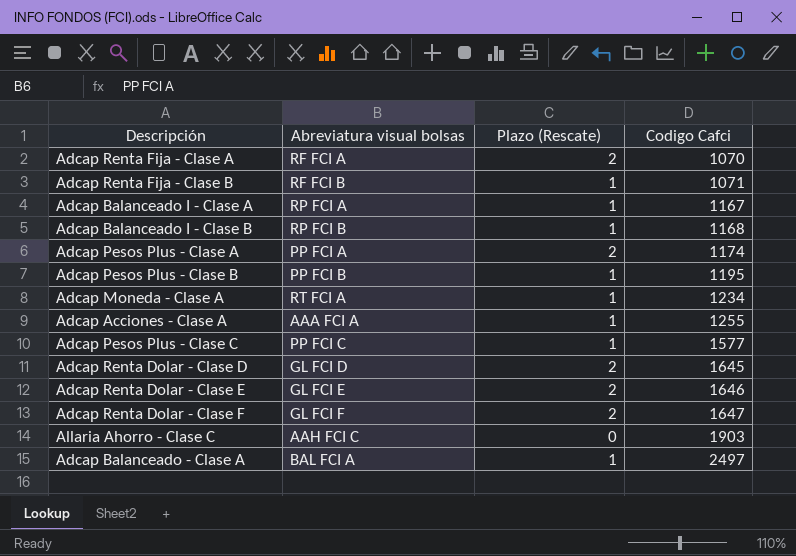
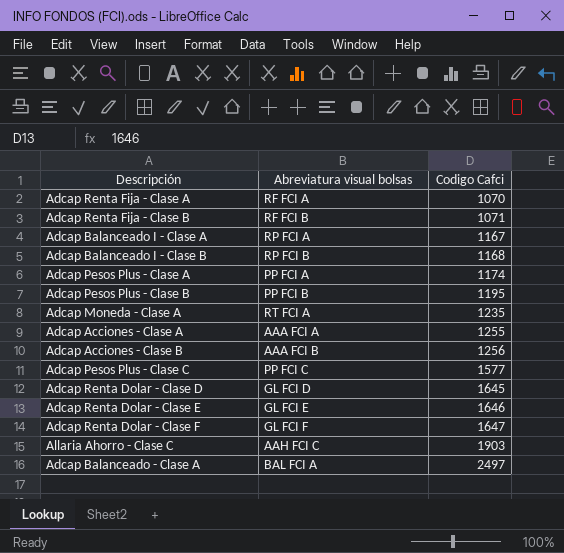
column Plazo (Rescate) | position: 3 -> none
Adcap Moneda - Clase A | Codigo Cafci: 1234 -> 1235
row Adcap Acciones - Clase B: none -> AAA FCI B | 1256

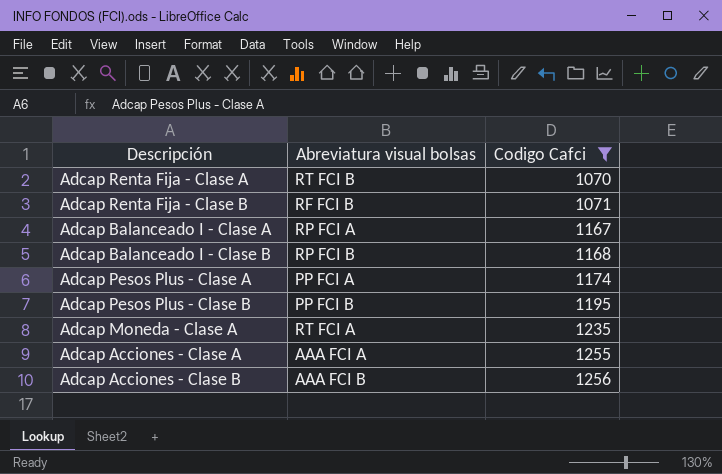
filter: none -> Codigo Cafci <= 1256
Adcap Renta Fija - Clase A | Abreviatura visual bolsas: RF FCI A -> RT FCI B

